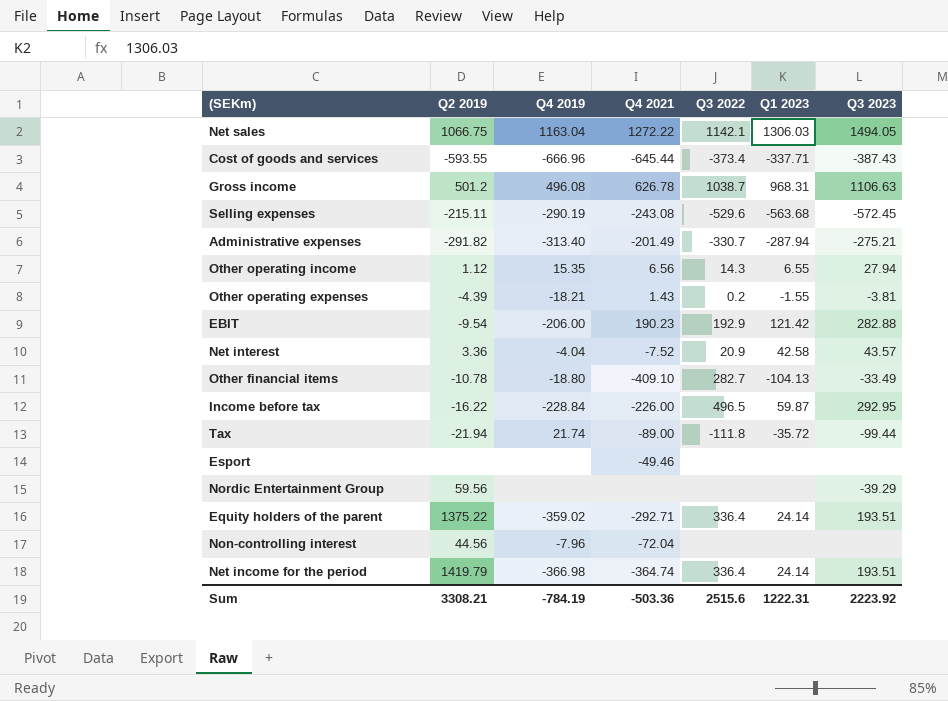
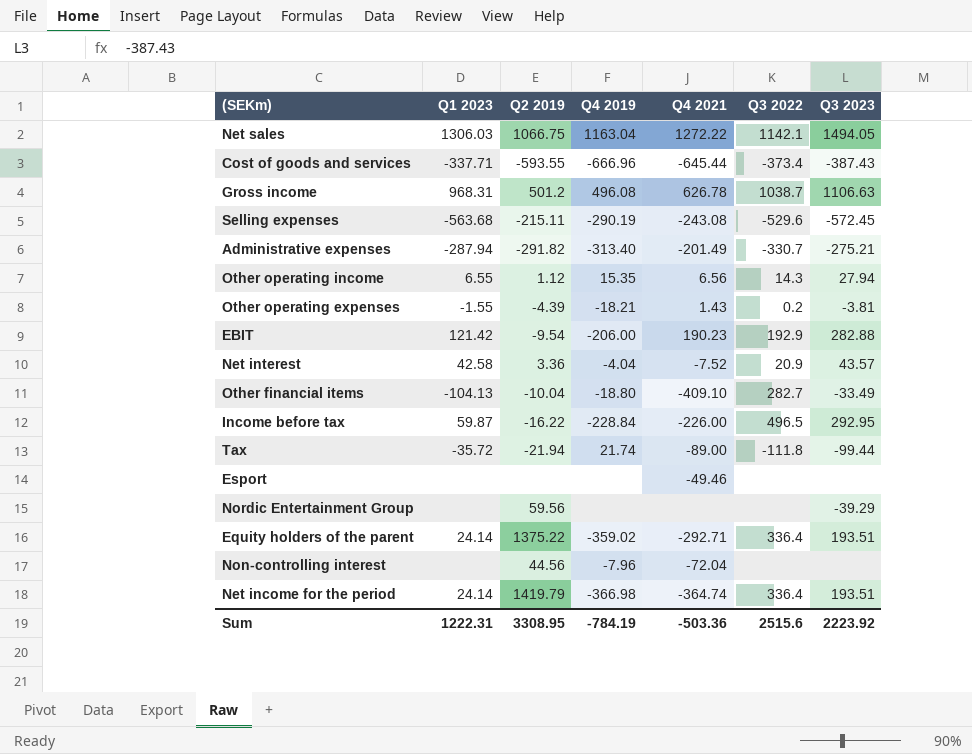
column Q1 2023 | position: 6 -> 2
Other financial items | Q2 2019: -10.78 -> -10.04
Sum | Q2 2019: 3308.21 -> 3308.95

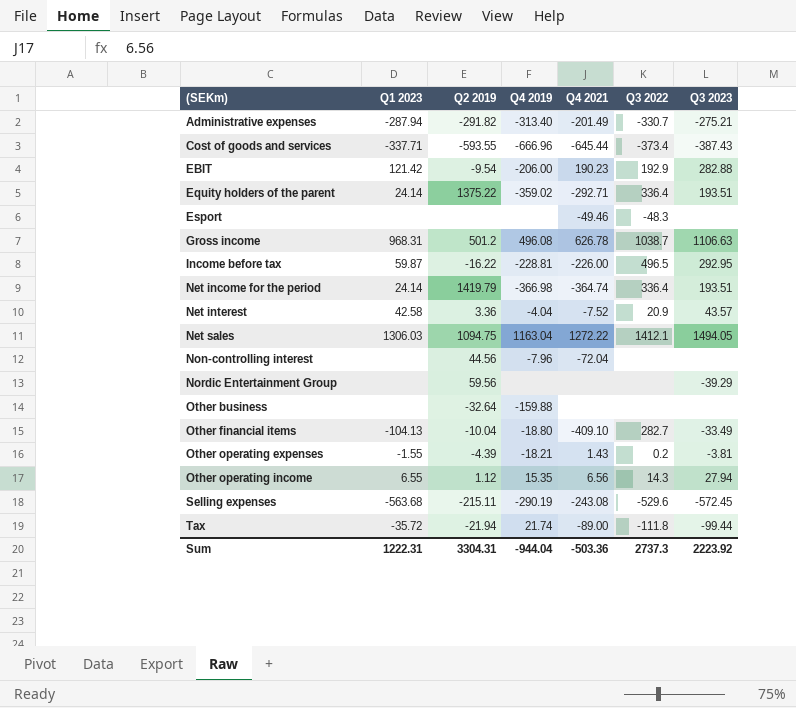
row order: none -> (SEKm) ascending
Esport | Q3 2022: none -> -48.3
Income before tax | Q4 2019: -228.84 -> -228.81
Net sales | Q2 2019: 1066.75 -> 1094.75
Net sales | Q3 2022: 1142.1 -> 1412.1
row Other business: none -> none | -32.64 | -159.88 | none | none | none
Sum | Q2 2019: 3308.95 -> 3304.31
Sum | Q4 2019: -784.19 -> -944.04
Sum | Q3 2022: 2515.6 -> 2737.3

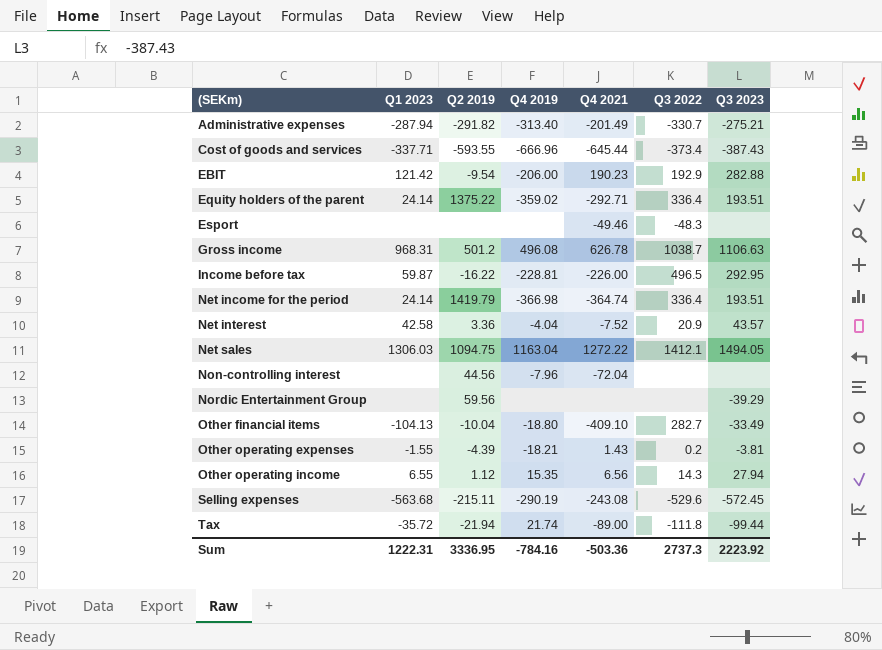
row Other business: none | -32.64 | -159.88 | none | none | none -> none
Sum | Q2 2019: 3304.31 -> 3336.95
Sum | Q4 2019: -944.04 -> -784.16

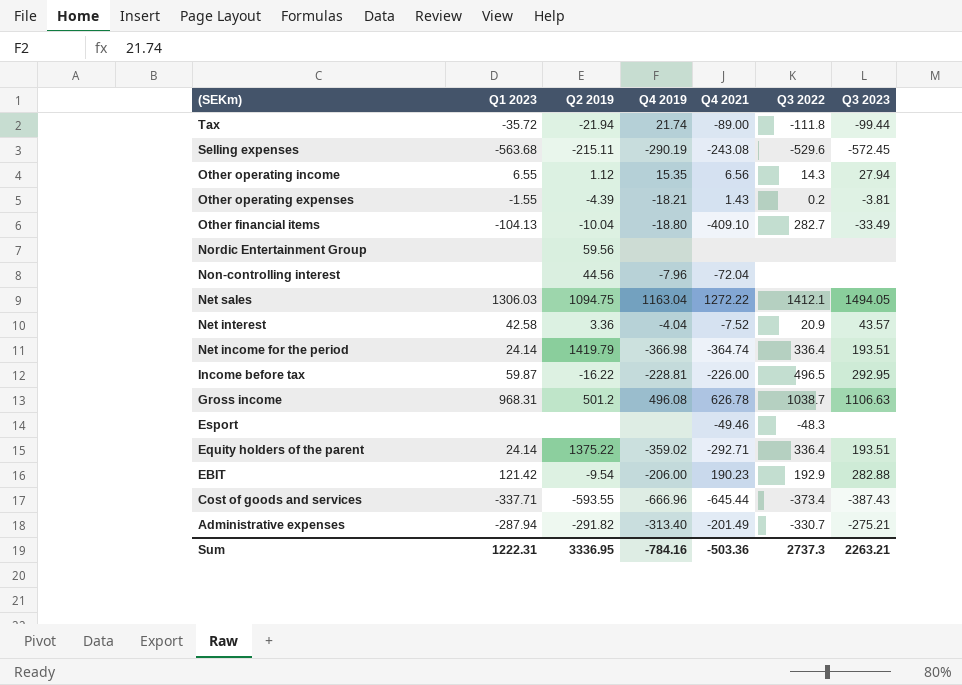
row order: (SEKm) ascending -> (SEKm) descending
Nordic Entertainment Group | Q3 2023: -39.29 -> none
Sum | Q3 2023: 2223.92 -> 2263.21

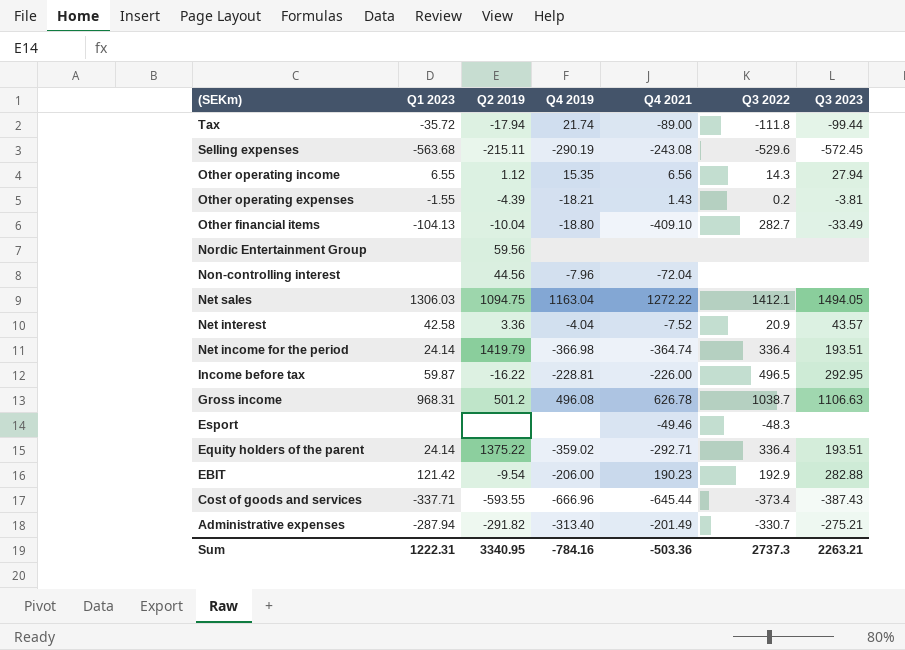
Tax | Q2 2019: -21.94 -> -17.94
Sum | Q2 2019: 3336.95 -> 3340.95

